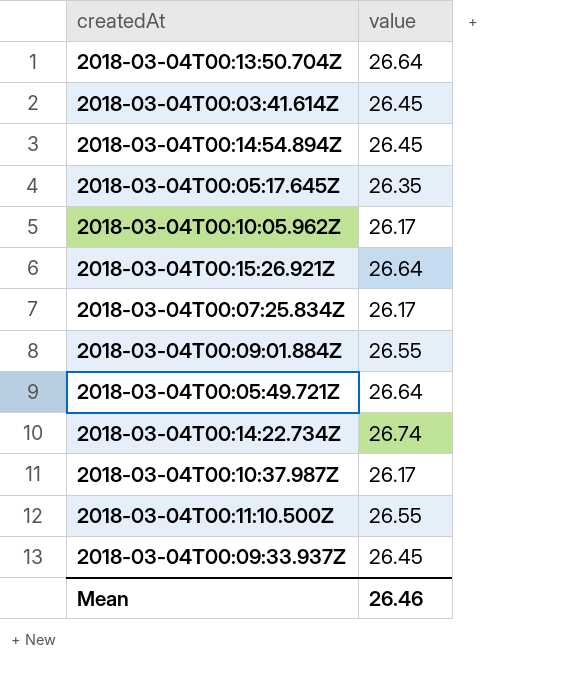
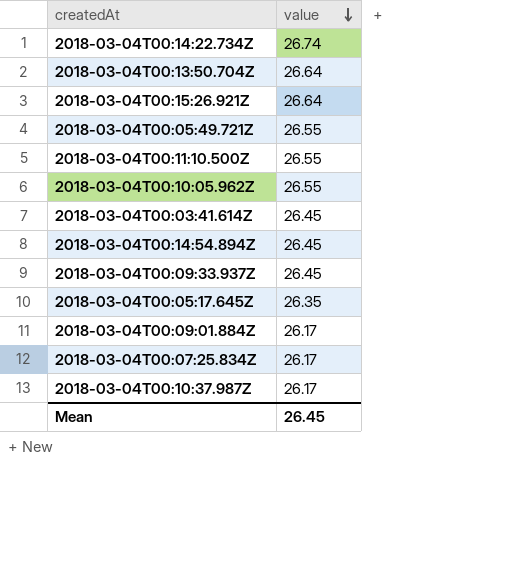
row order: none -> value descending
2018-03-04T00:05:49.721Z | value: 26.64 -> 26.55
2018-03-04T00:10:05.962Z | value: 26.17 -> 26.55
2018-03-04T00:09:01.884Z | value: 26.55 -> 26.17
Mean | value: 26.46 -> 26.45

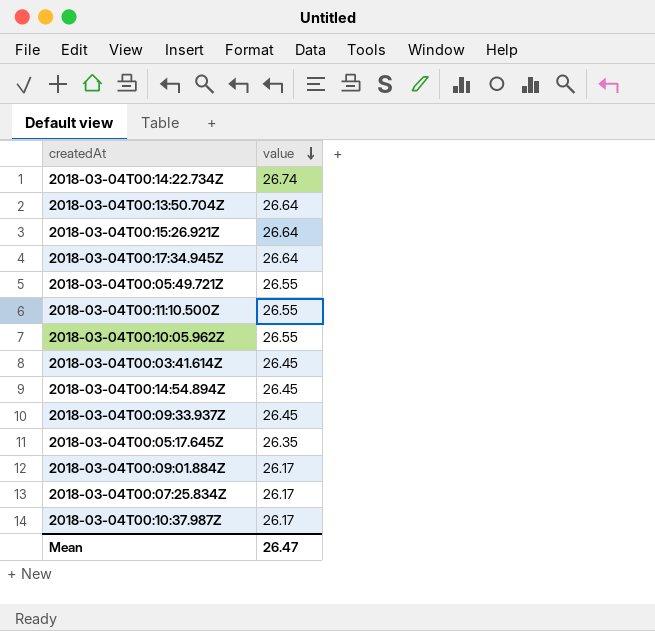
row 2018-03-04T00:17:34.945Z: none -> 26.64
Mean | value: 26.45 -> 26.47

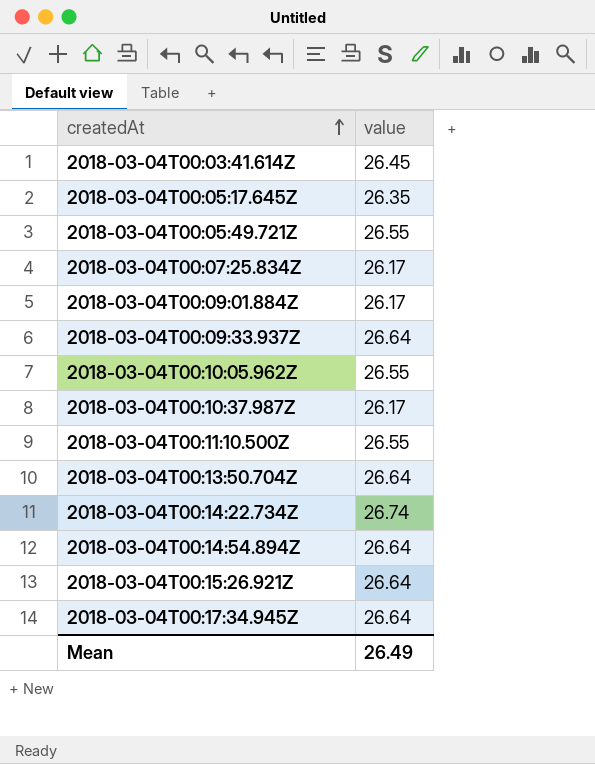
row order: value descending -> createdAt ascending
2018-03-04T00:09:33.937Z | value: 26.45 -> 26.64
2018-03-04T00:14:54.894Z | value: 26.45 -> 26.64
Mean | value: 26.47 -> 26.49

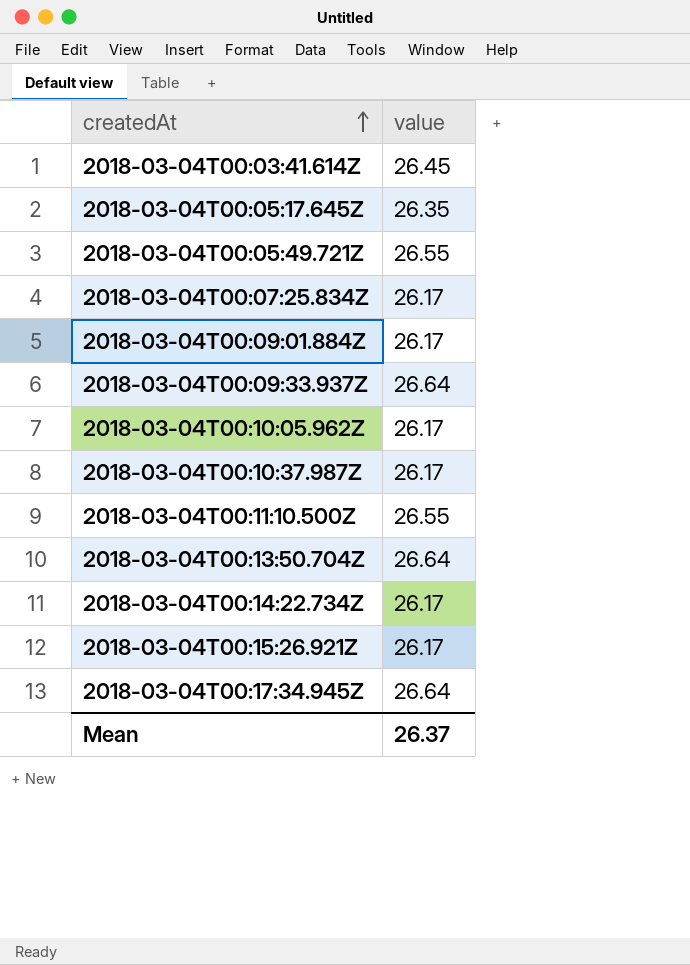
row 2018-03-04T00:14:54.894Z: 26.64 -> none
2018-03-04T00:10:05.962Z | value: 26.55 -> 26.17
2018-03-04T00:14:22.734Z | value: 26.74 -> 26.17
2018-03-04T00:15:26.921Z | value: 26.64 -> 26.17
Mean | value: 26.49 -> 26.37

